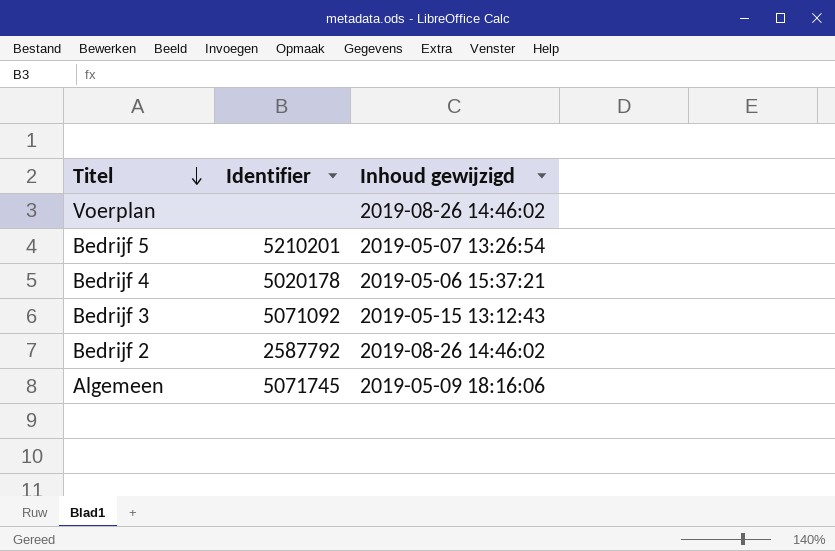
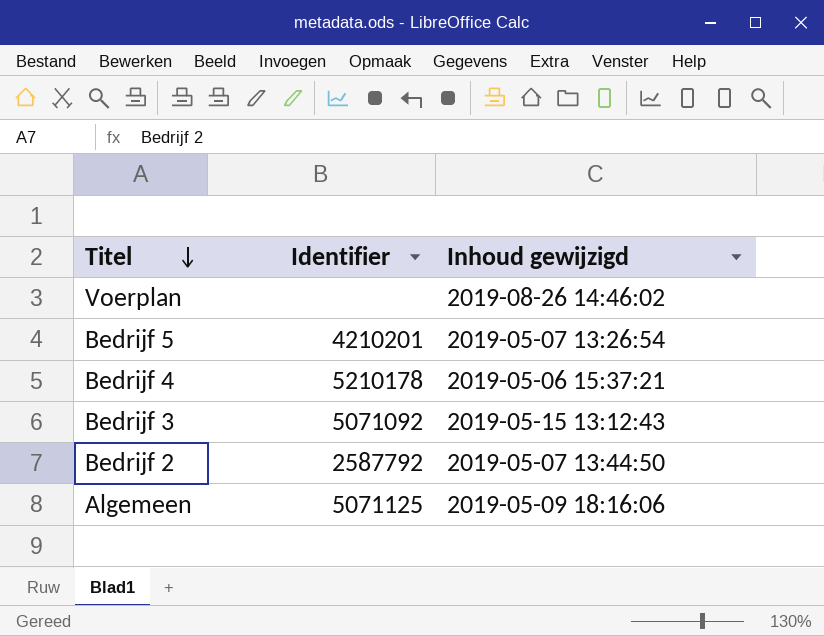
Bedrijf 5 | Identifier: 5210201 -> 4210201
Bedrijf 4 | Identifier: 5020178 -> 5210178
Bedrijf 2 | Inhoud gewijzigd: 2019-08-26 14:46:02 -> 2019-05-07 13:44:50
Algemeen | Identifier: 5071745 -> 5071125

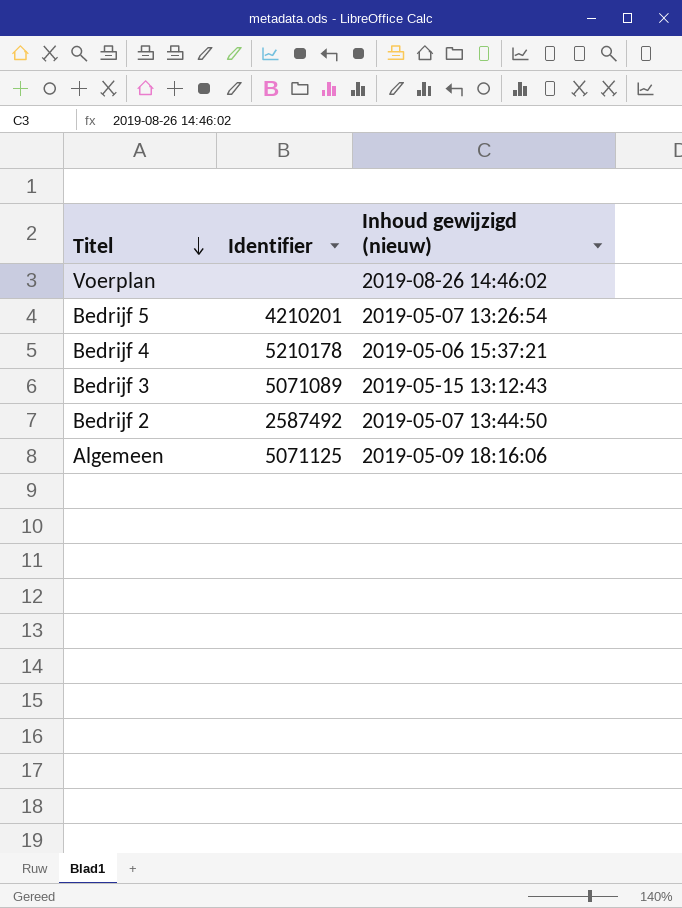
column name: Inhoud gewijzigd -> Inhoud gewijzigd (nieuw)
Bedrijf 3 | Identifier: 5071092 -> 5071089
Bedrijf 2 | Identifier: 2587792 -> 2587492

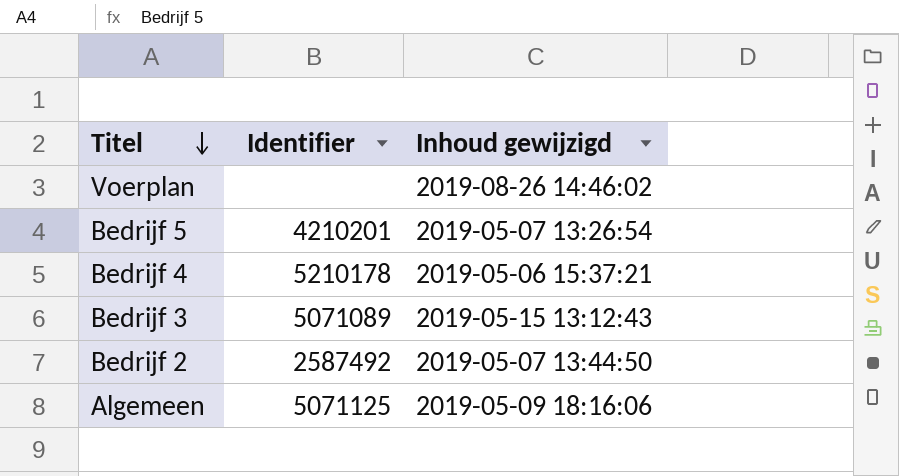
column name: Inhoud gewijzigd (nieuw) -> Inhoud gewijzigd

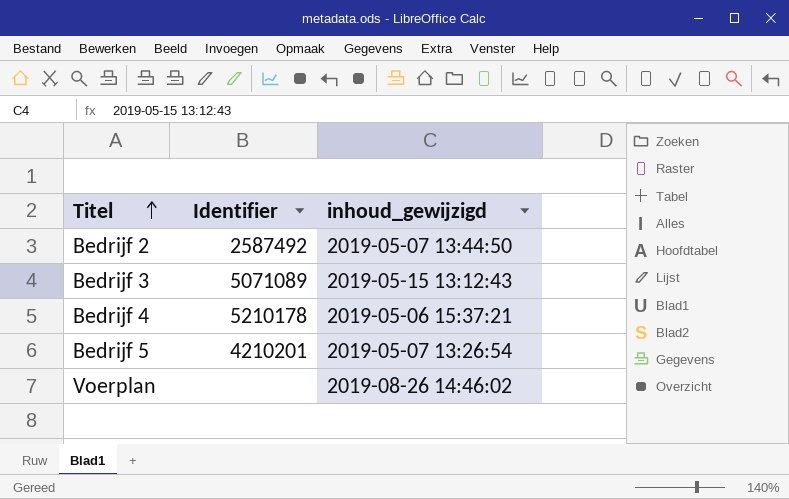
row order: Titel descending -> Titel ascending
column name: Inhoud gewijzigd -> inhoud_gewijzigd
row Algemeen: 5071125 | 2019-05-09 18:16:06 -> none

